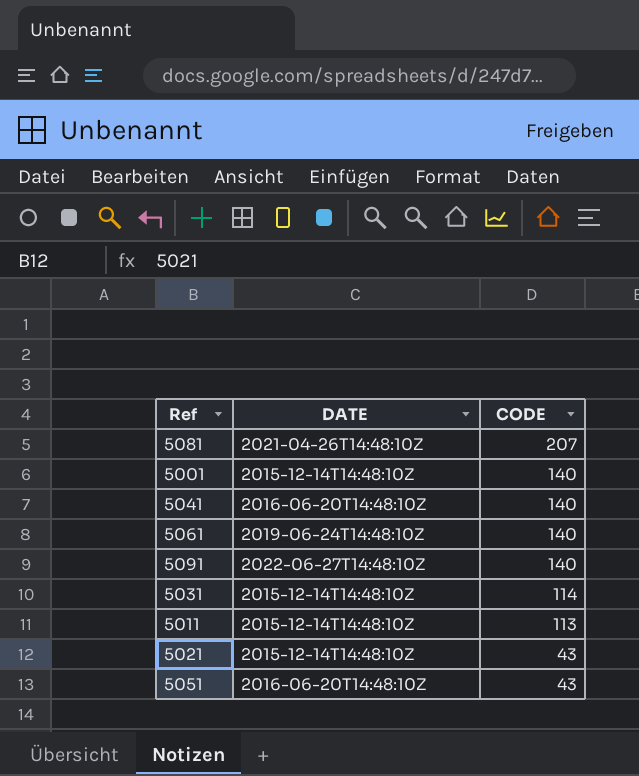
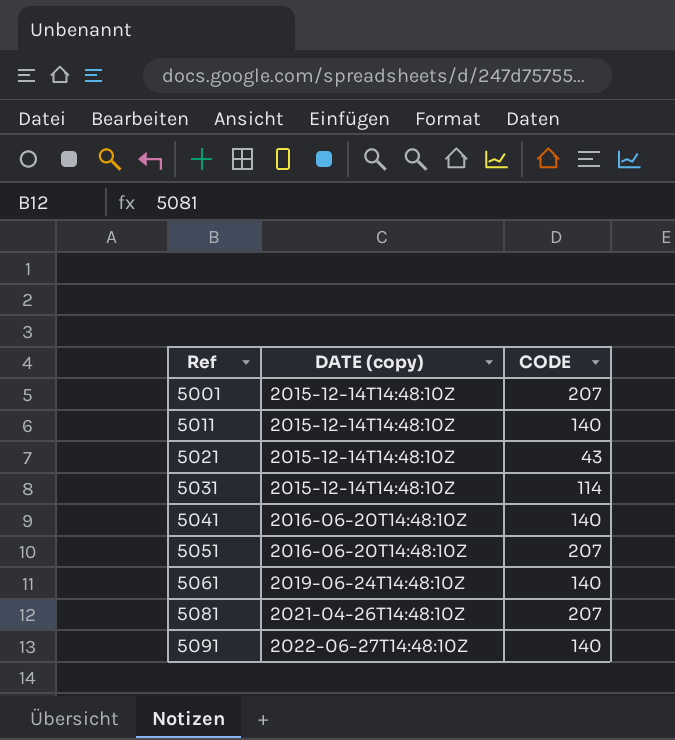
row order: CODE descending -> Ref ascending
column name: DATE -> DATE (copy)
5001 | CODE: 140 -> 207
5011 | CODE: 113 -> 140
5051 | CODE: 43 -> 207

